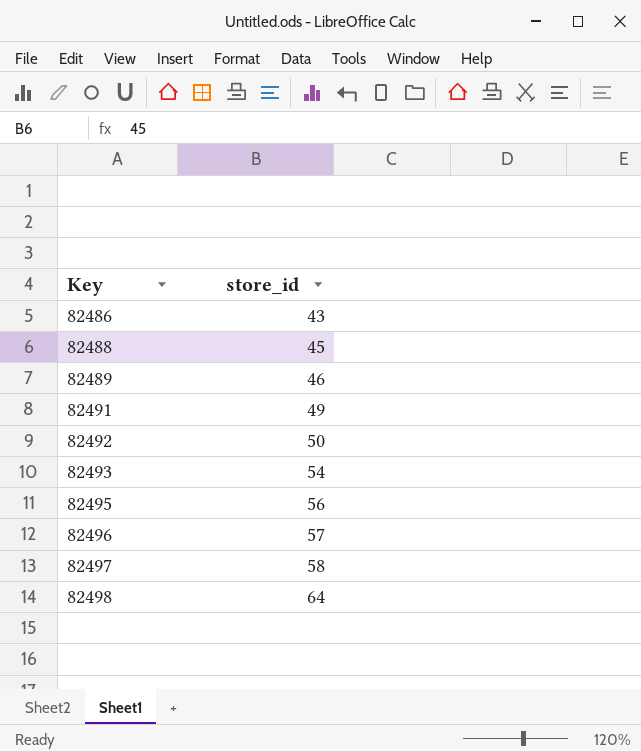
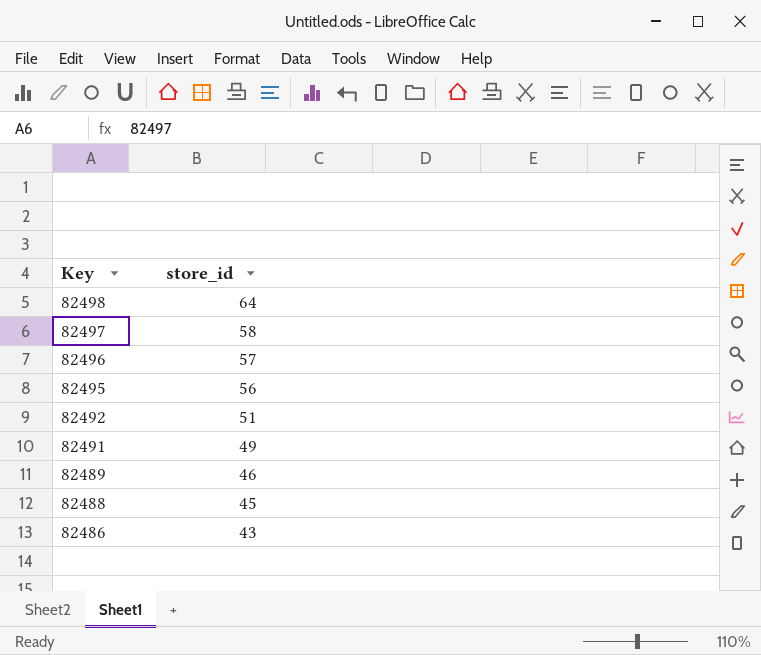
row order: Key ascending -> Key descending
row 82493: 54 -> none
82492 | store_id: 50 -> 51

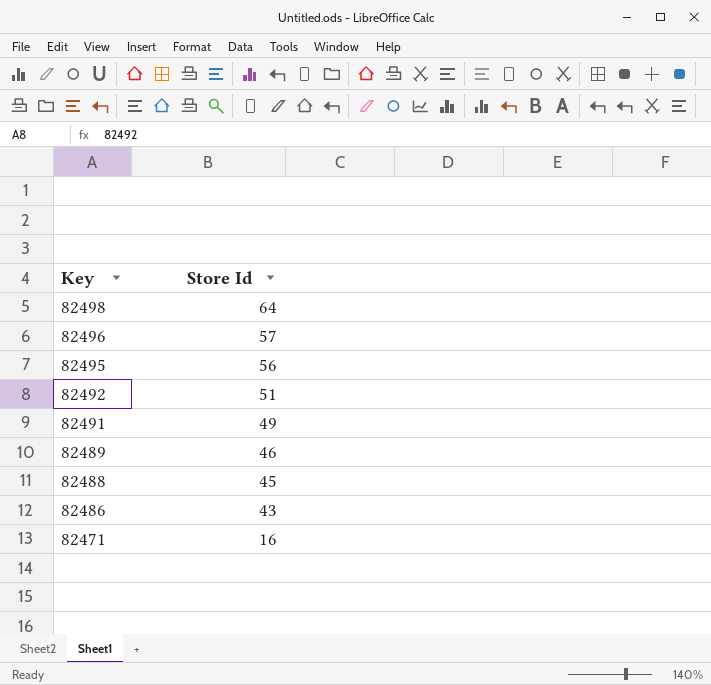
column name: store_id -> Store Id
row 82497: 58 -> none
row 82471: none -> 16

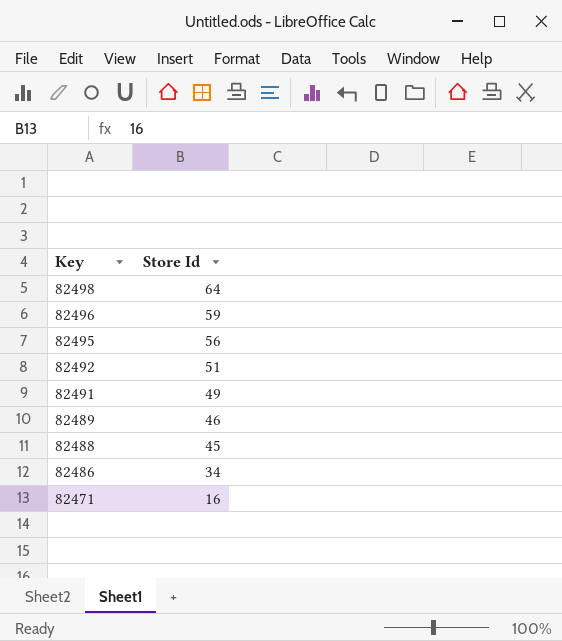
82496 | Store Id: 57 -> 59
82486 | Store Id: 43 -> 34

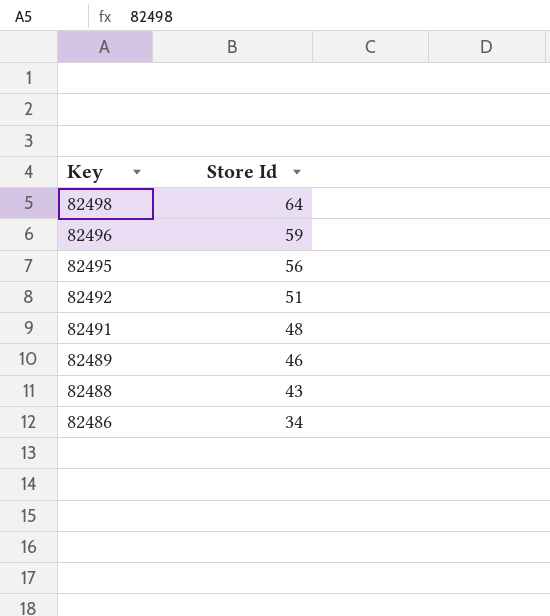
row 82471: 16 -> none
82491 | Store Id: 49 -> 48
82488 | Store Id: 45 -> 43

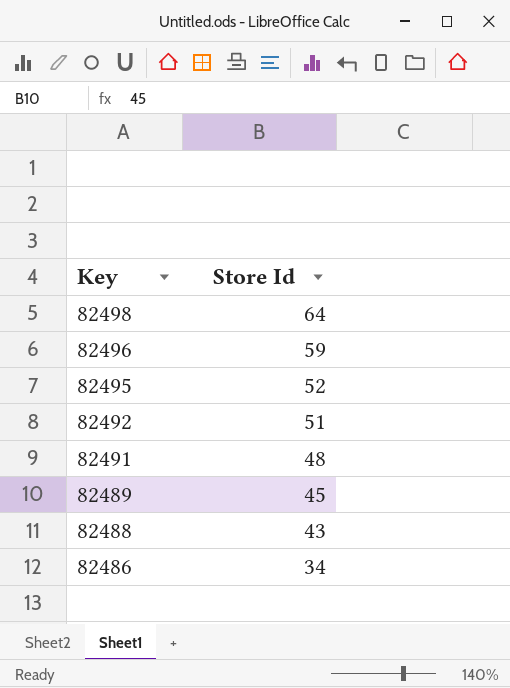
82495 | Store Id: 56 -> 52
82489 | Store Id: 46 -> 45

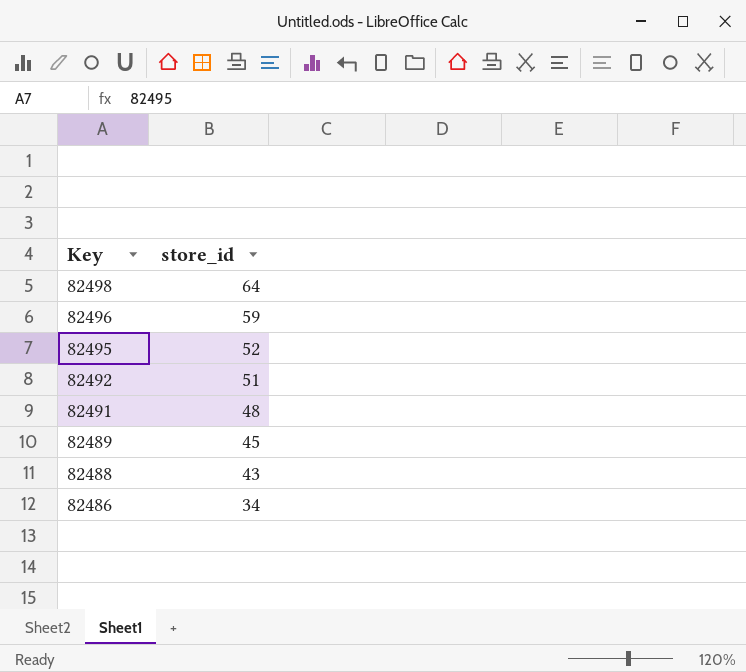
column name: Store Id -> store_id

